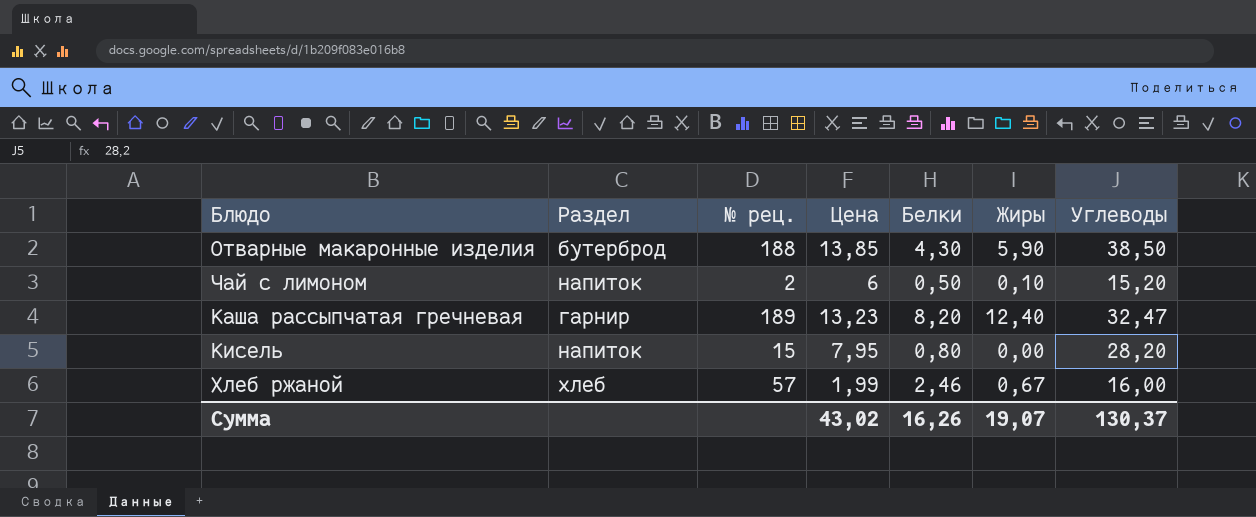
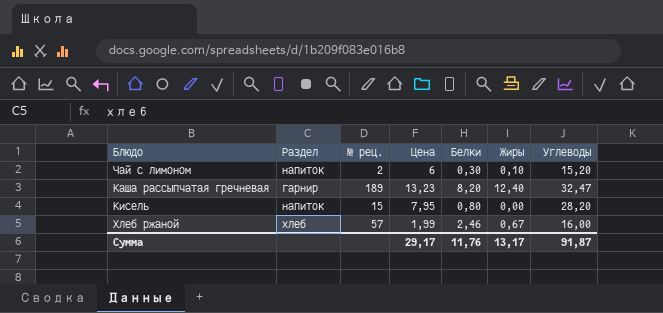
row Отварные макаронные изделия: бутерброд | 188 | 13,85 | 4,30 | 5,90 | 38,50 -> none
Чай с лимоном | Белки: 0,50 -> 0,30
Сумма | Цена: 43,02 -> 29,17
Сумма | Белки: 16,26 -> 11,76
Сумма | Жиры: 19,07 -> 13,17
Сумма | Углеводы: 130,37 -> 91,87

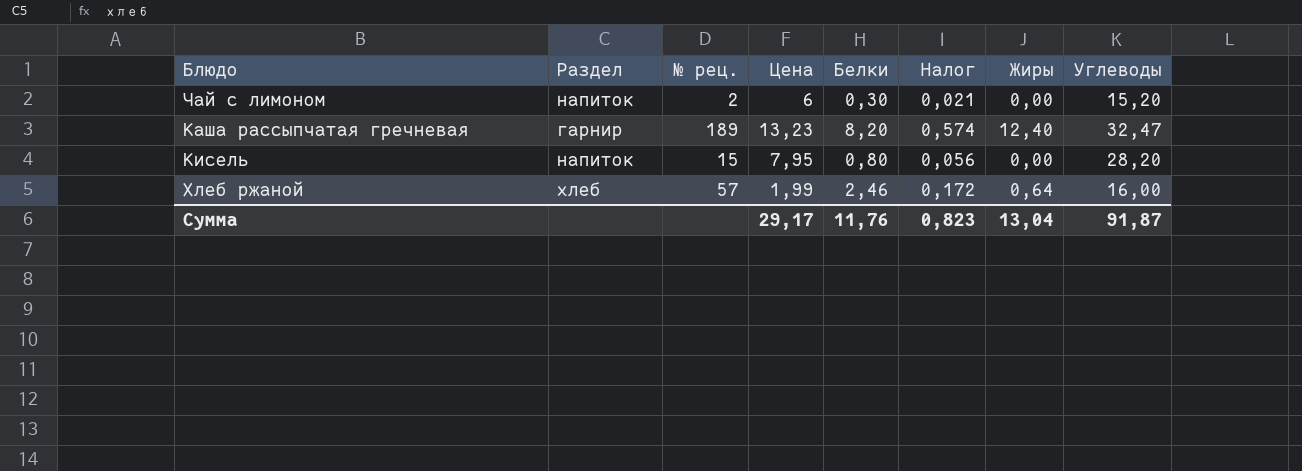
column Налог | formula: none -> [Белки] * 0,07
Чай с лимоном | Жиры: 0,10 -> 0,00
Хлеб ржаной | Жиры: 0,67 -> 0,64
Сумма | Жиры: 13,17 -> 13,04

